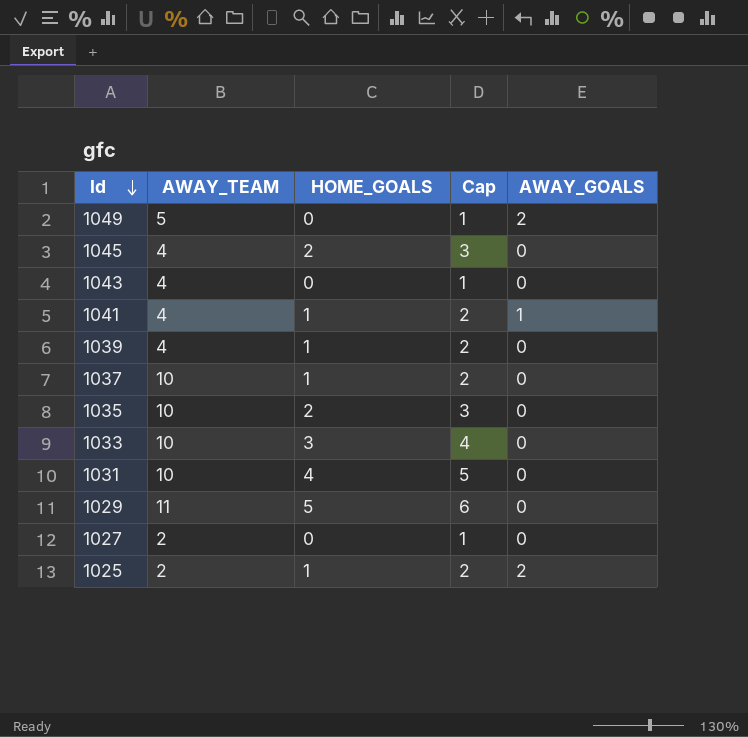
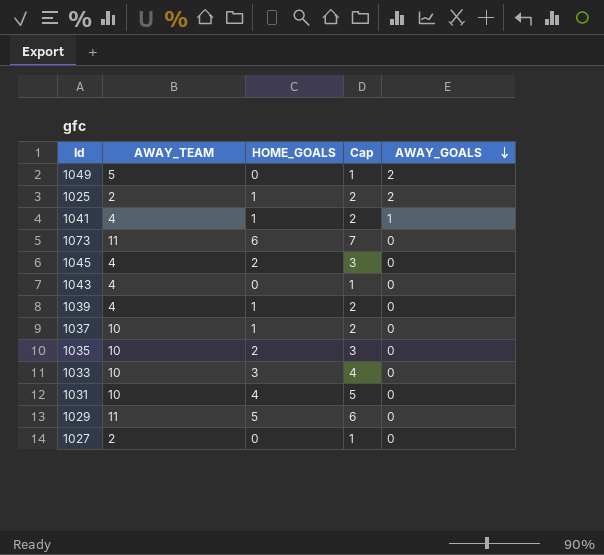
row order: Id descending -> AWAY_GOALS descending
row 1073: none -> 11 | 6 | 7 | 0

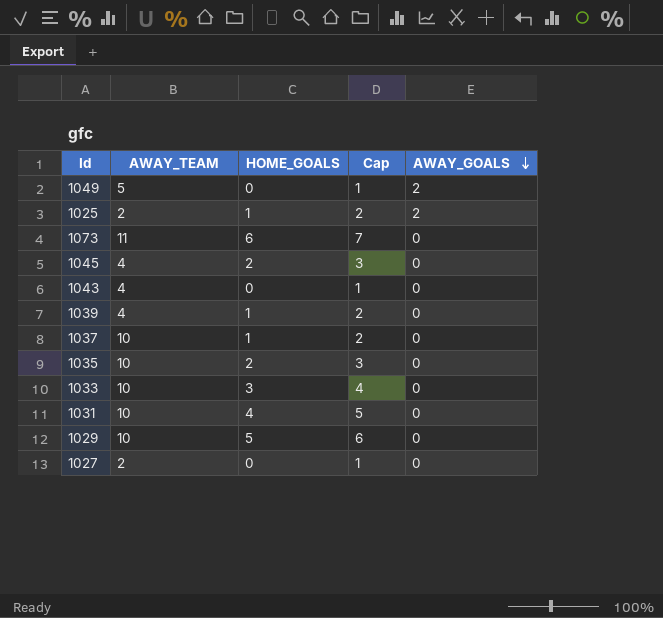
row 1041: 4 | 1 | 2 | 1 -> none
1029 | AWAY_TEAM: 11 -> 10

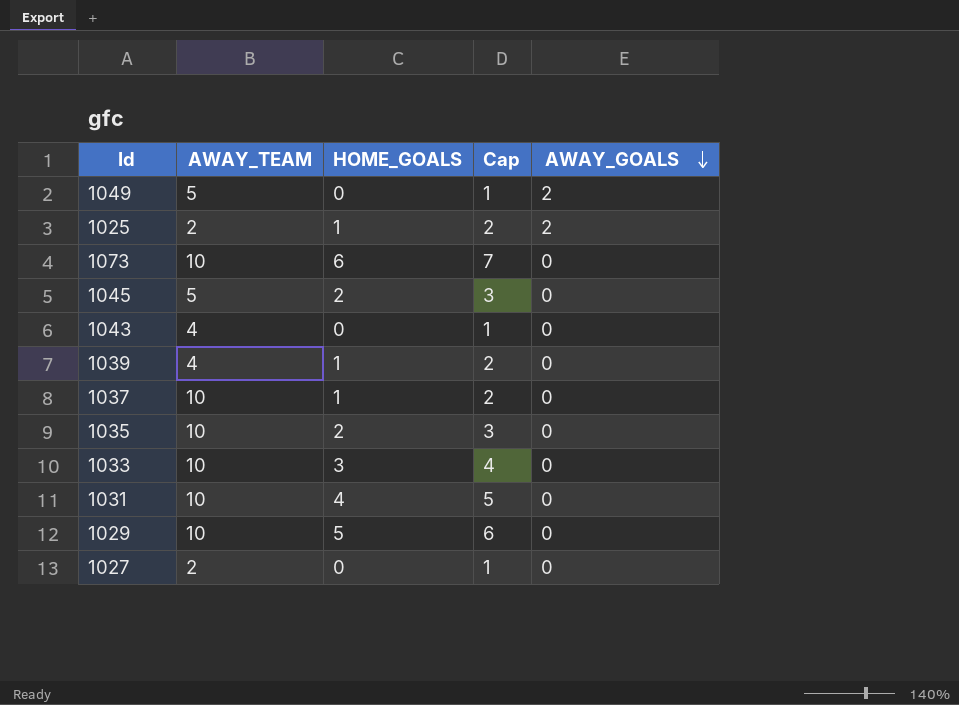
1073 | AWAY_TEAM: 11 -> 10
1045 | AWAY_TEAM: 4 -> 5

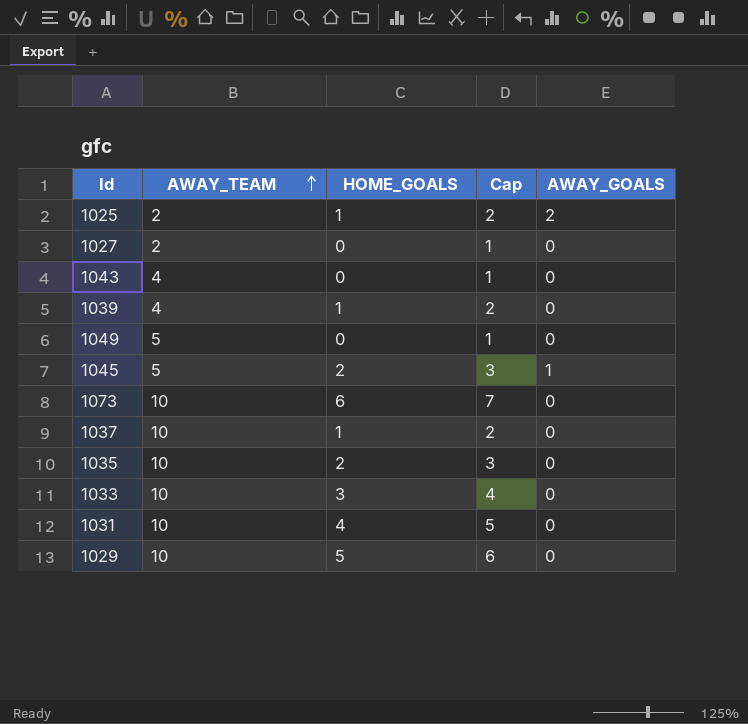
row order: AWAY_GOALS descending -> AWAY_TEAM ascending
1049 | AWAY_GOALS: 2 -> 0
1045 | AWAY_GOALS: 0 -> 1

